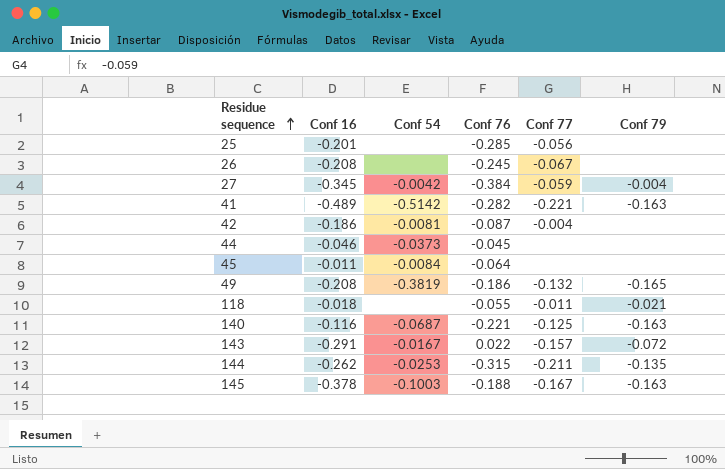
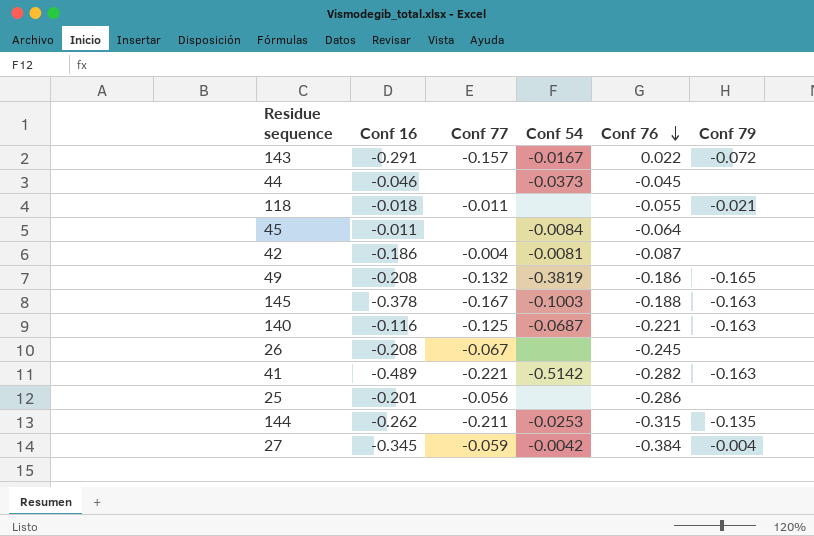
row order: Residue sequence ascending -> Conf 76 descending
column Conf 77 | position: 5 -> 3
25 | Conf 76: -0.285 -> -0.286

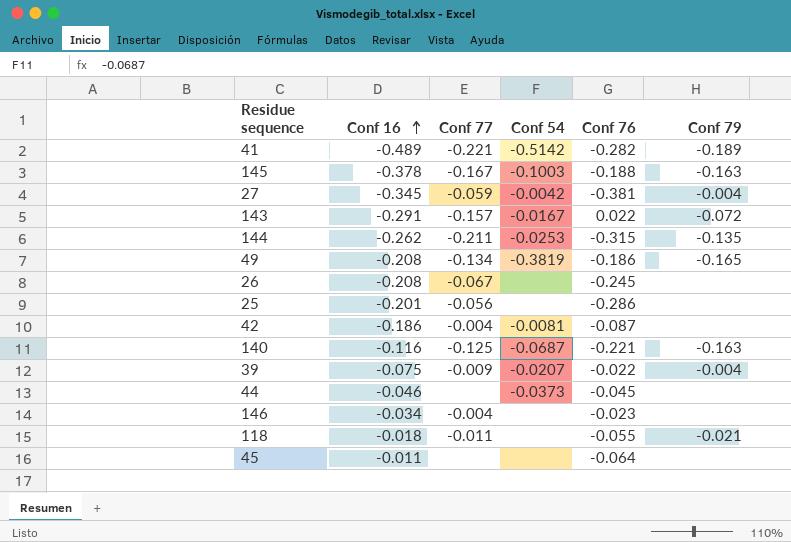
row order: Conf 76 descending -> Conf 16 ascending
41 | Conf 79: -0.163 -> -0.189
27 | Conf 76: -0.384 -> -0.381
49 | Conf 77: -0.132 -> -0.134
row 39: none -> -0.075 | -0.009 | -0.0207 | -0.022 | -0.004
row 146: none -> -0.034 | -0.004 | none | -0.023 | none
45 | Conf 54: -0.0084 -> none

